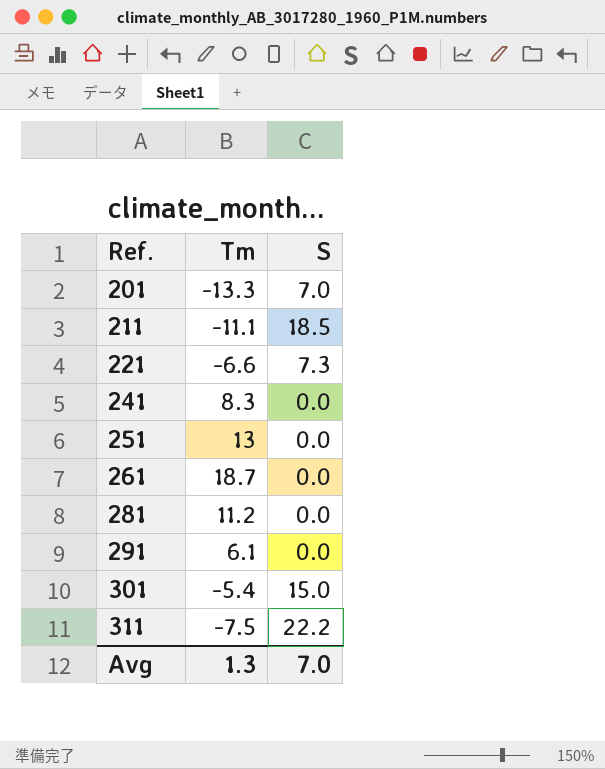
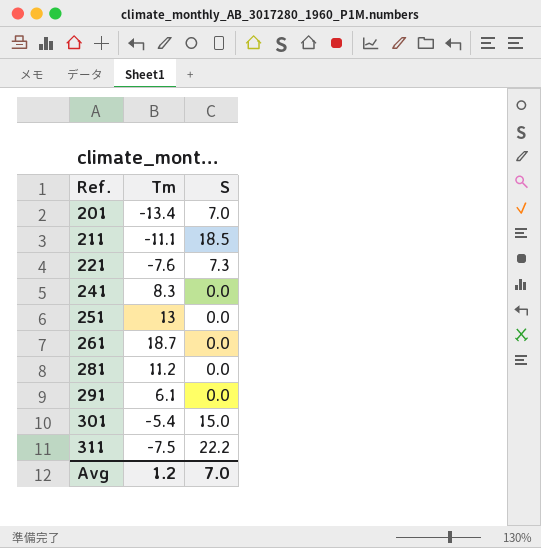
201 | Tm: -13.3 -> -13.4
221 | Tm: -6.6 -> -7.6
Avg | Tm: 1.3 -> 1.2

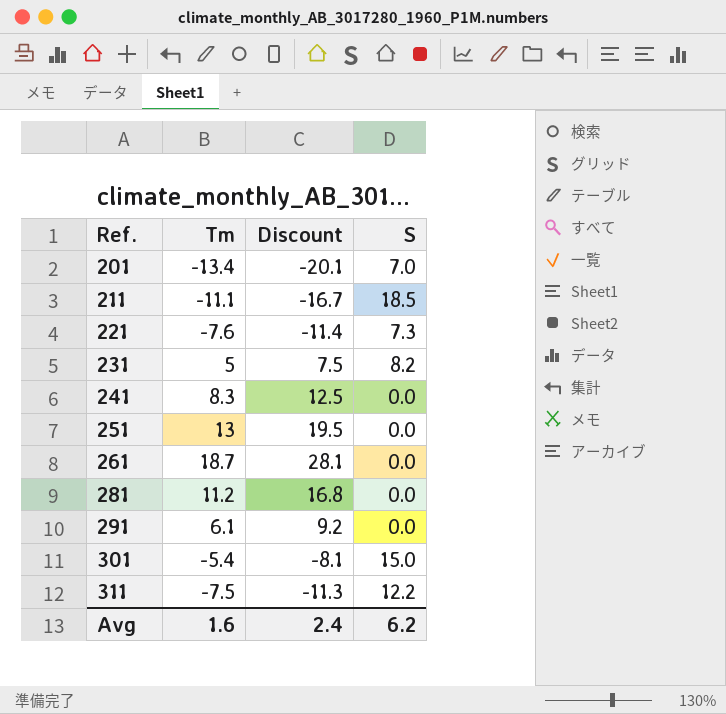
column Discount | formula: none -> [Tm] * 1.5
row 231: none -> 5 | 7.5 | 8.2
311 | S: 22.2 -> 12.2
Avg | Tm: 1.2 -> 1.6
Avg | S: 7.0 -> 6.2

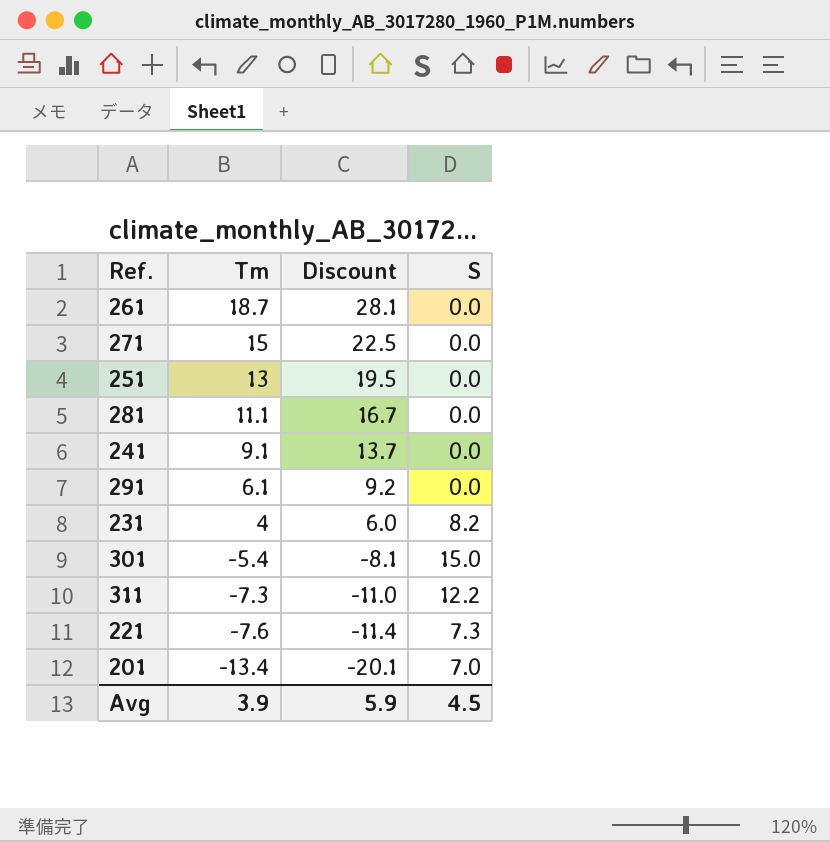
row order: Ref. ascending -> Tm descending
row 211: -11.1 | -16.7 | 18.5 -> none
row 271: none -> 15 | 22.5 | 0.0
281 | Tm: 11.2 -> 11.1
281 | Discount: 16.8 -> 16.7
241 | Tm: 8.3 -> 9.1
241 | Discount: 12.5 -> 13.7
231 | Tm: 5 -> 4
231 | Discount: 7.5 -> 6.0
311 | Tm: -7.5 -> -7.3
311 | Discount: -11.3 -> -11.0
Avg | Tm: 1.6 -> 3.9
Avg | Discount: 2.4 -> 5.9
Avg | S: 6.2 -> 4.5

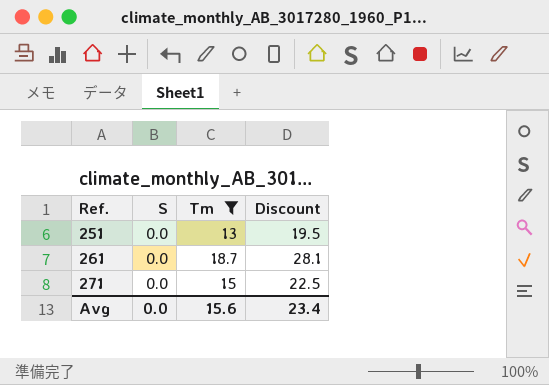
filter: none -> Tm >= 13
row order: Tm descending -> Ref. ascending
column S | position: 4 -> 2
Avg | S: 4.5 -> 0.0
Avg | Tm: 3.9 -> 15.6
Avg | Discount: 5.9 -> 23.4

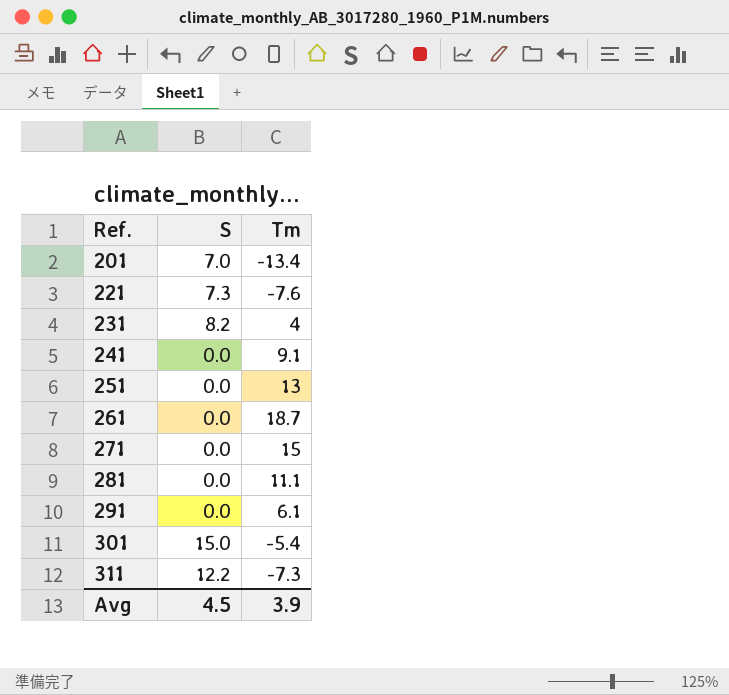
filter: Tm >= 13 -> none
column Discount | formula: [Tm] * 1.5 -> none
Avg | S: 0.0 -> 4.5
Avg | Tm: 15.6 -> 3.9

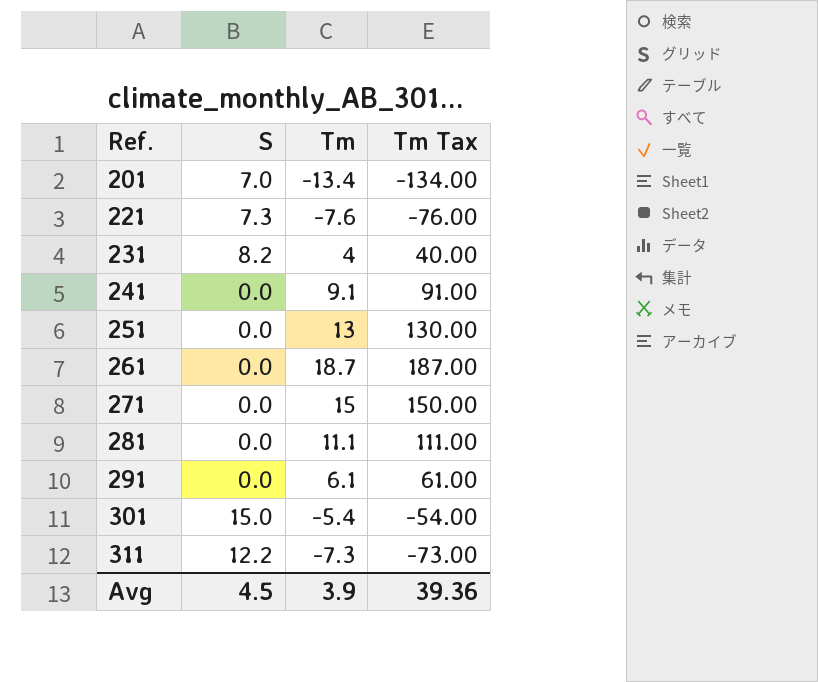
column Tm Tax | formula: none -> [Tm] * 10

